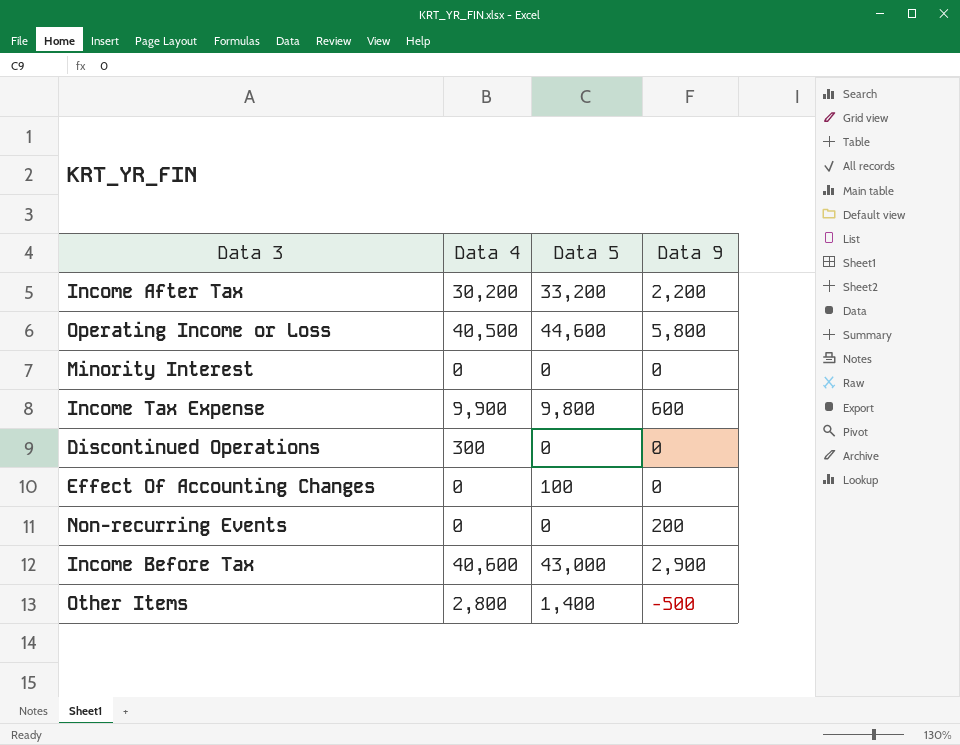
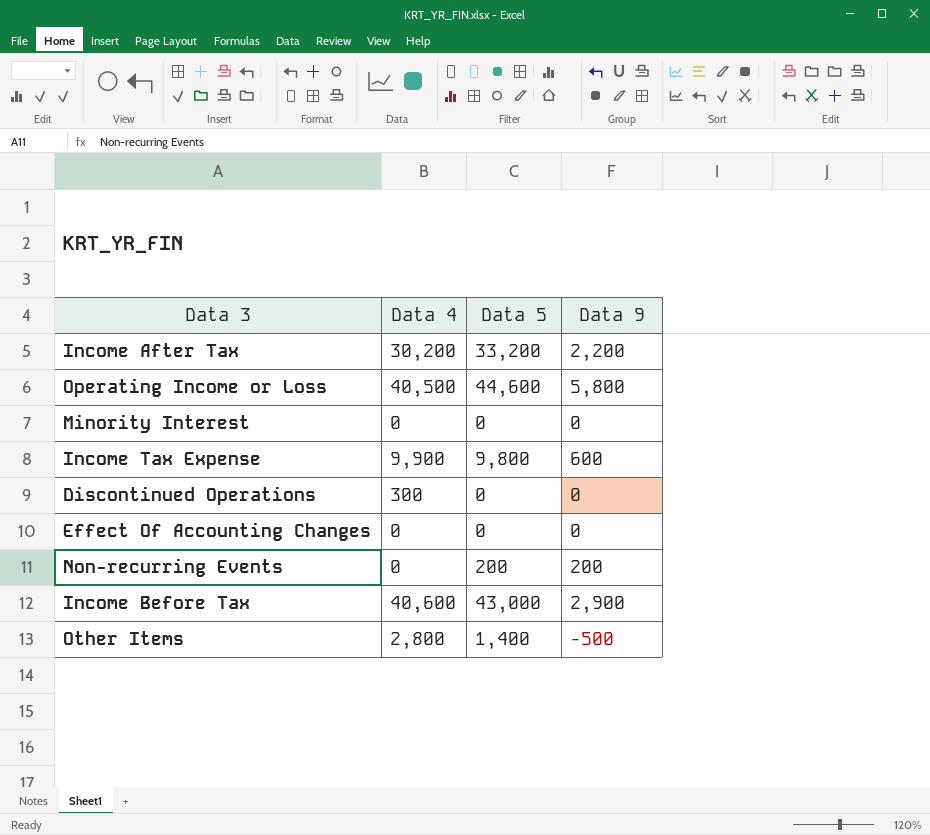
Effect Of Accounting Changes | Data 5: 100 -> 0
Non-recurring Events | Data 5: 0 -> 200

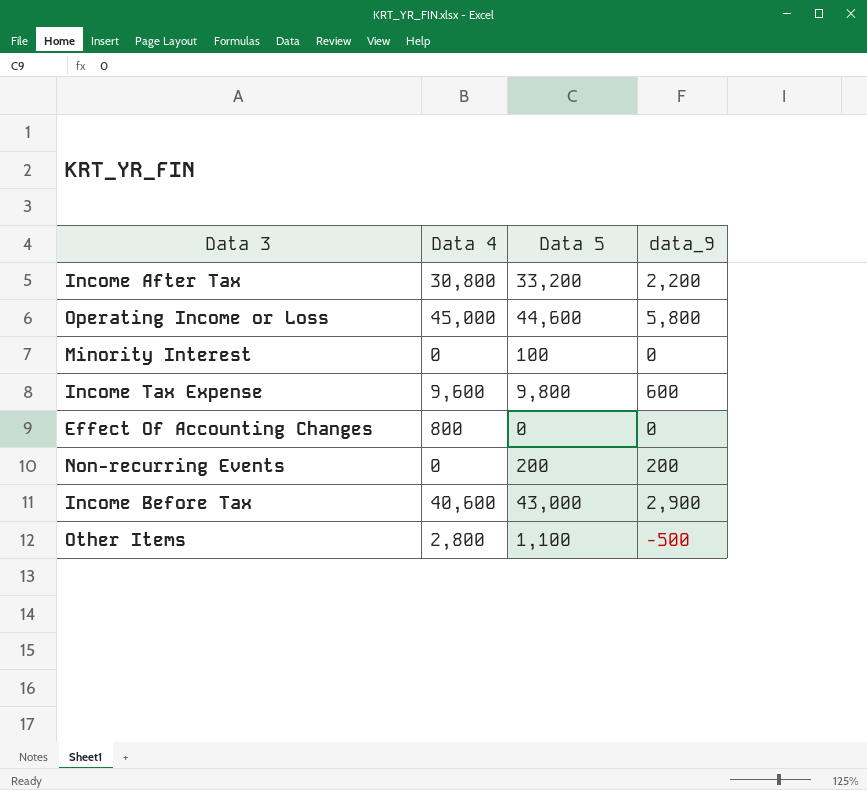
column name: Data 9 -> data_9
row Discontinued Operations: 300 | 0 | 0 -> none
Income After Tax | Data 4: 30,200 -> 30,800
Operating Income or Loss | Data 4: 40,500 -> 45,000
Minority Interest | Data 5: 0 -> 100
Income Tax Expense | Data 4: 9,900 -> 9,600
Effect Of Accounting Changes | Data 4: 0 -> 800
Other Items | Data 5: 1,400 -> 1,100

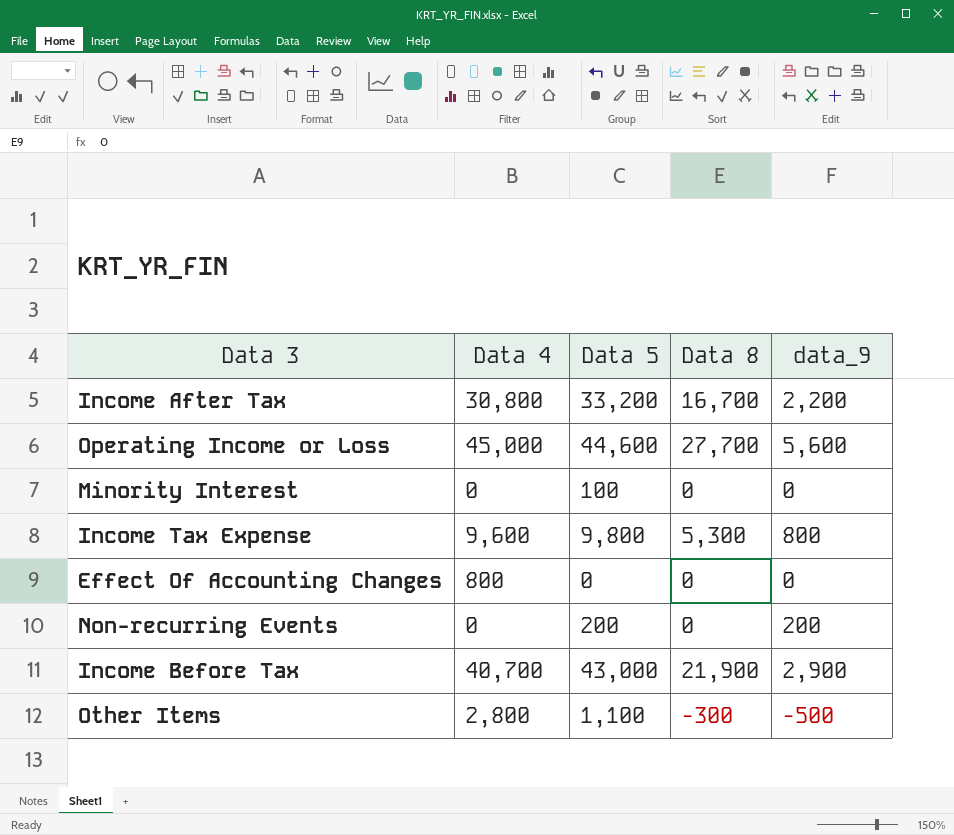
column Data 8 | position: none -> 4
Operating Income or Loss | data_9: 5,800 -> 5,600
Income Tax Expense | data_9: 600 -> 800
Income Before Tax | Data 4: 40,600 -> 40,700

